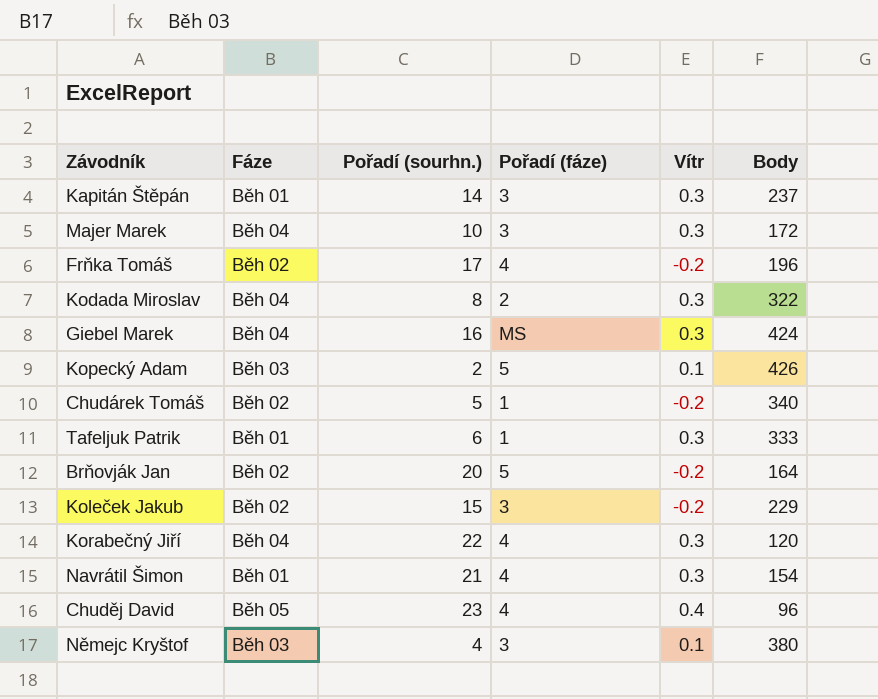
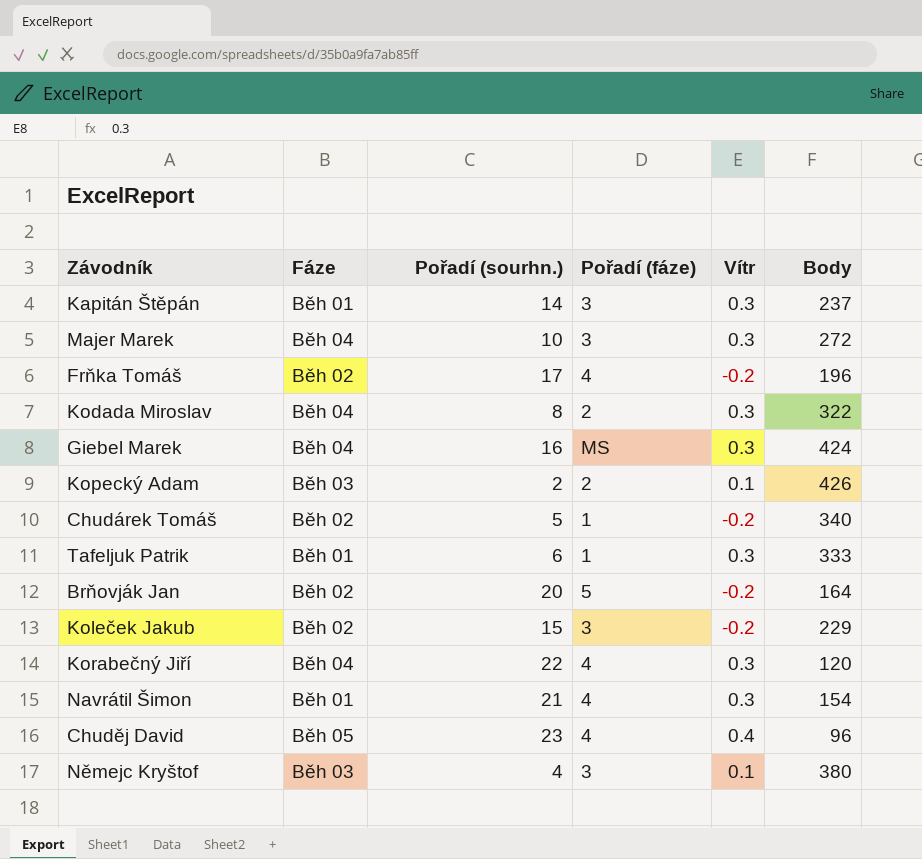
Majer Marek | Body: 172 -> 272
Kopecký Adam | Pořadí (fáze): 5 -> 2

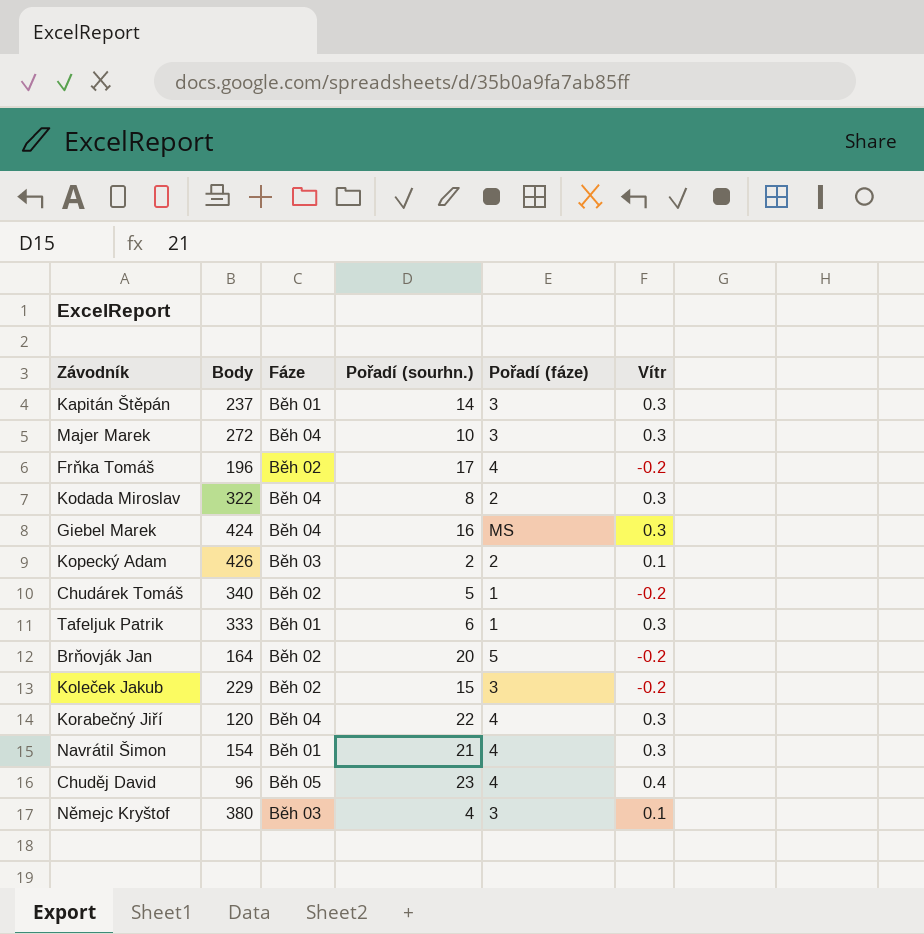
column Body | position: 6 -> 2

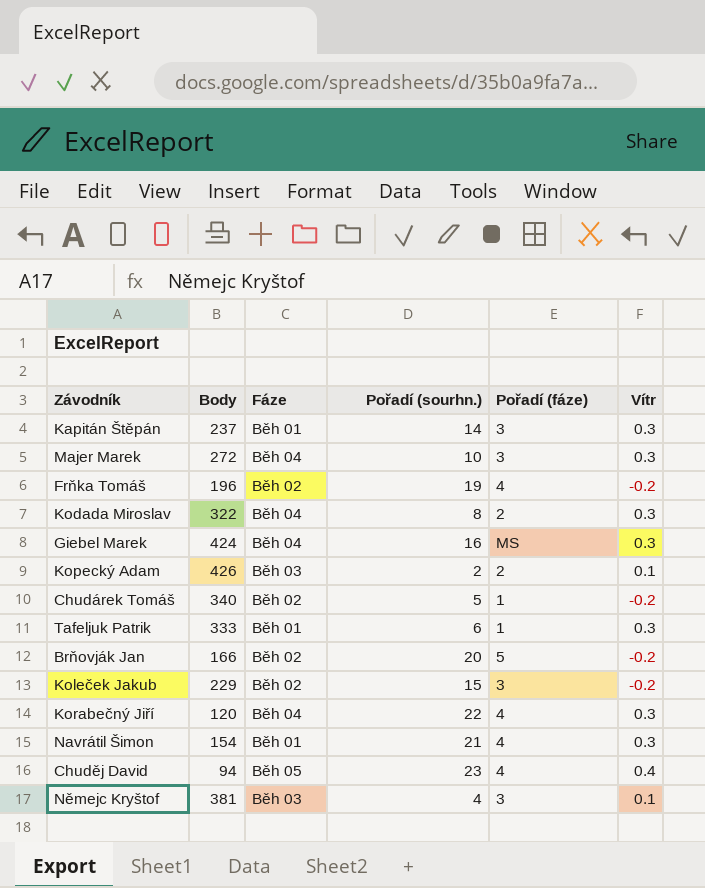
Frňka Tomáš | Pořadí (sourhn.): 17 -> 19
Brňovják Jan | Body: 164 -> 166
Chuděj David | Body: 96 -> 94
Němejc Kryštof | Body: 380 -> 381

